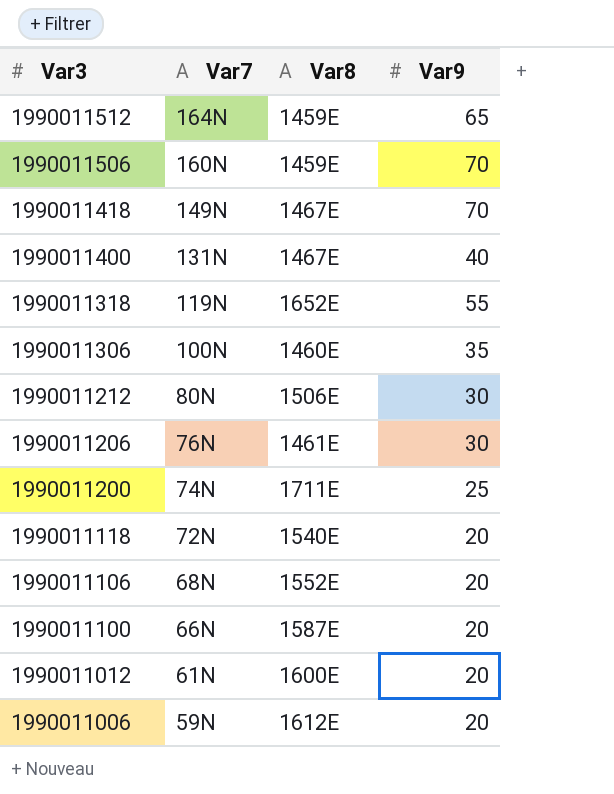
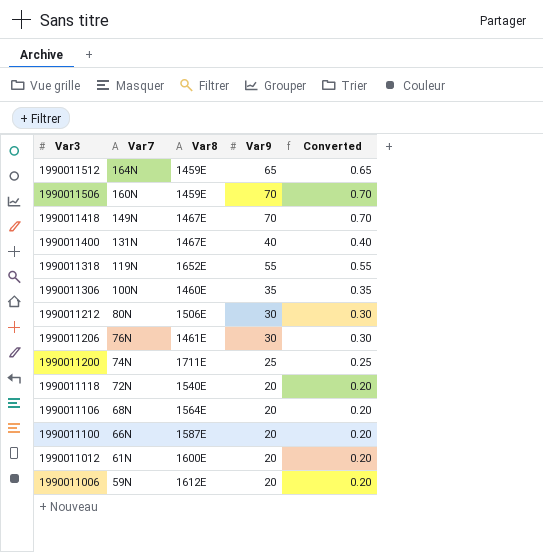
column Converted | formula: none -> [Var9] * 0.01
1990011106 | Var8: 1552E -> 1564E

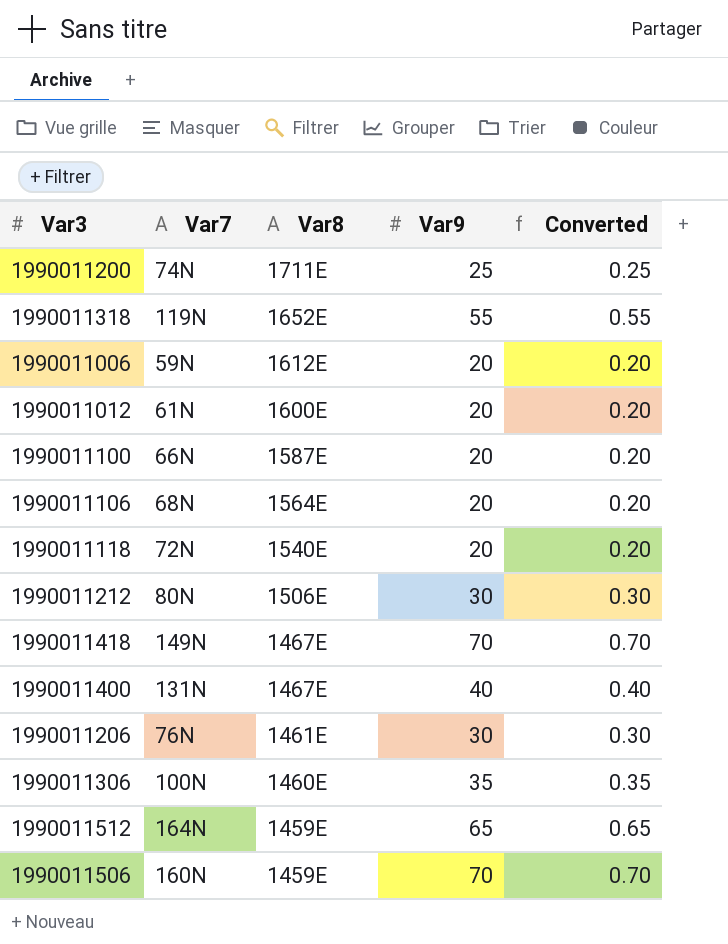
row order: Var3 descending -> Var8 descending

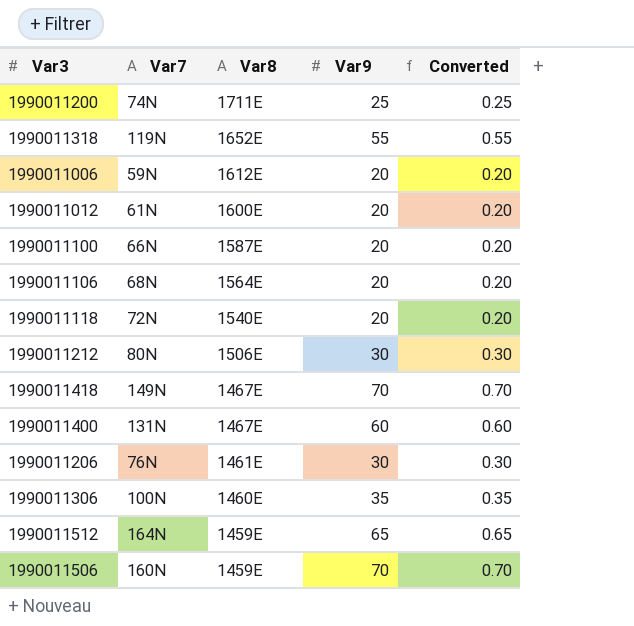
1990011400 | Var9: 40 -> 60
1990011400 | Converted: 0.40 -> 0.60

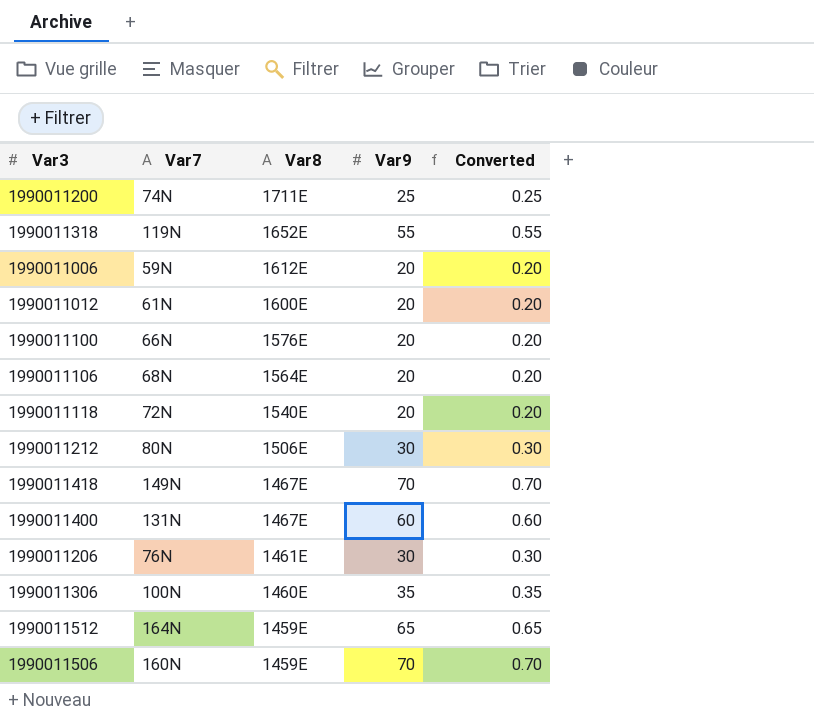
1990011100 | Var8: 1587E -> 1576E

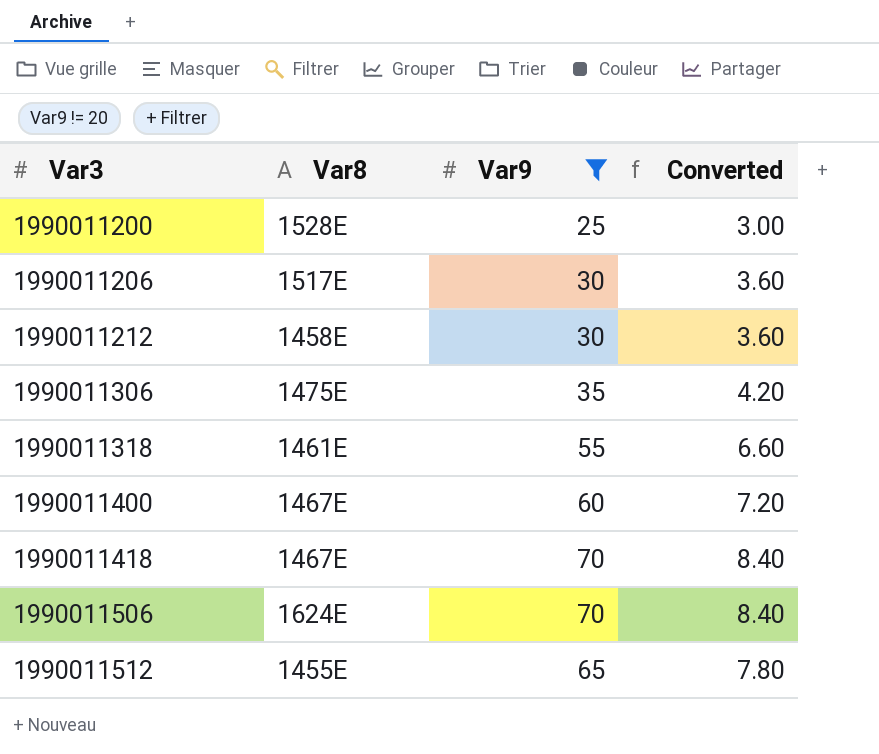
filter: none -> Var9 != 20
row order: Var8 descending -> Var3 ascending
column Var7 | position: 2 -> none
column Converted | formula: [Var9] * 0.01 -> [Var9] * 0.12
1990011200 | Var8: 1711E -> 1528E
1990011206 | Var8: 1461E -> 1517E
1990011212 | Var8: 1506E -> 1458E
1990011306 | Var8: 1460E -> 1475E
1990011318 | Var8: 1652E -> 1461E
1990011506 | Var8: 1459E -> 1624E
1990011512 | Var8: 1459E -> 1455E

